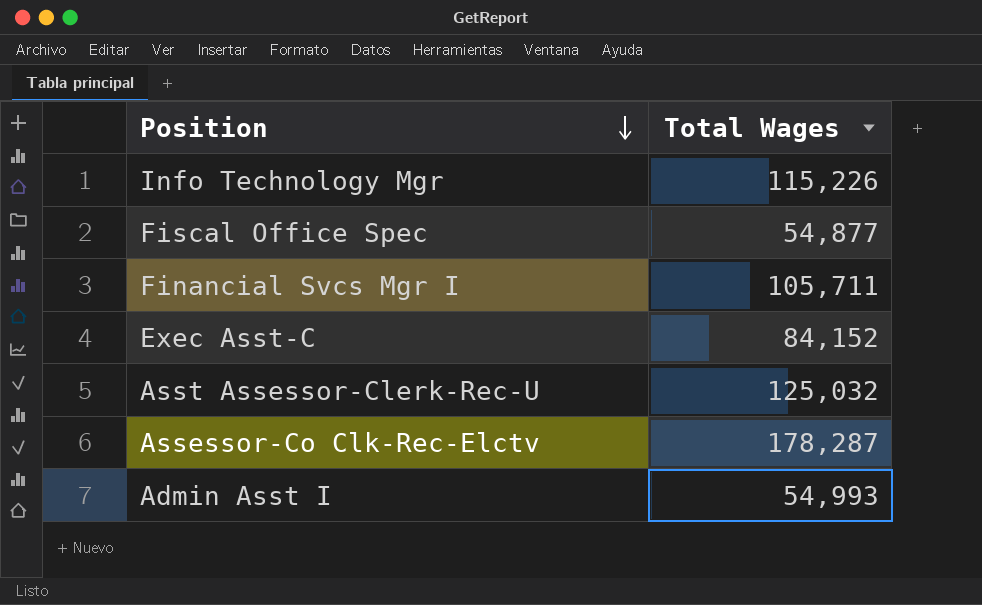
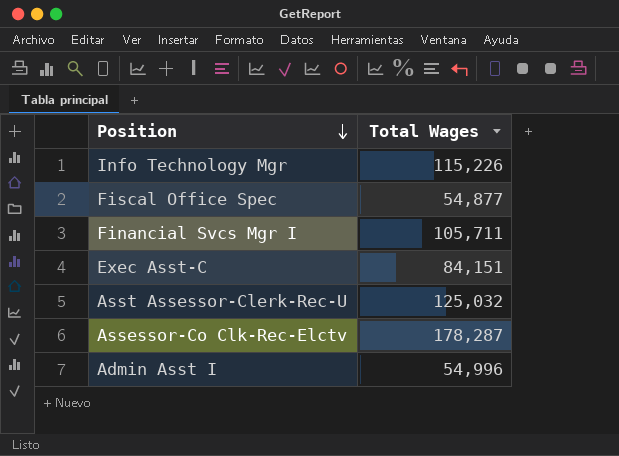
Exec Asst-C | Total Wages: 84,152 -> 84,151
Admin Asst I | Total Wages: 54,993 -> 54,996

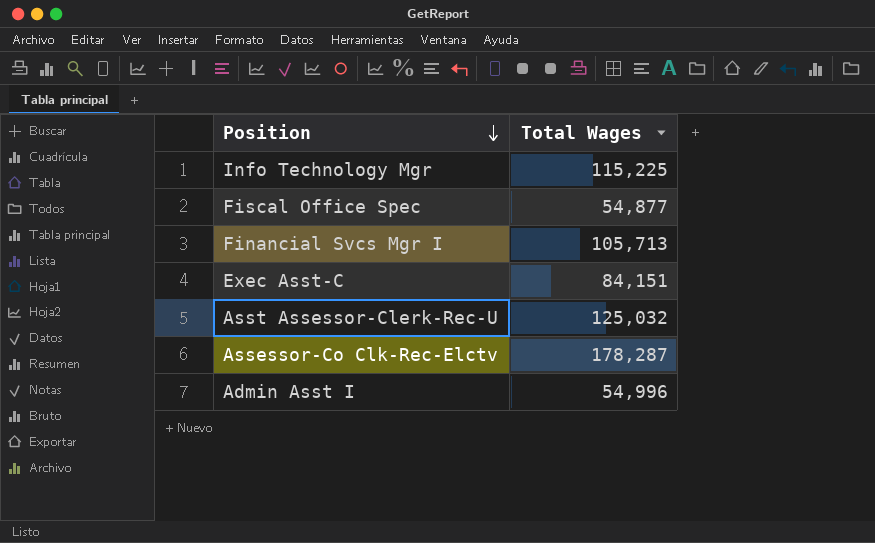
Info Technology Mgr | Total Wages: 115,226 -> 115,225
Financial Svcs Mgr I | Total Wages: 105,711 -> 105,713

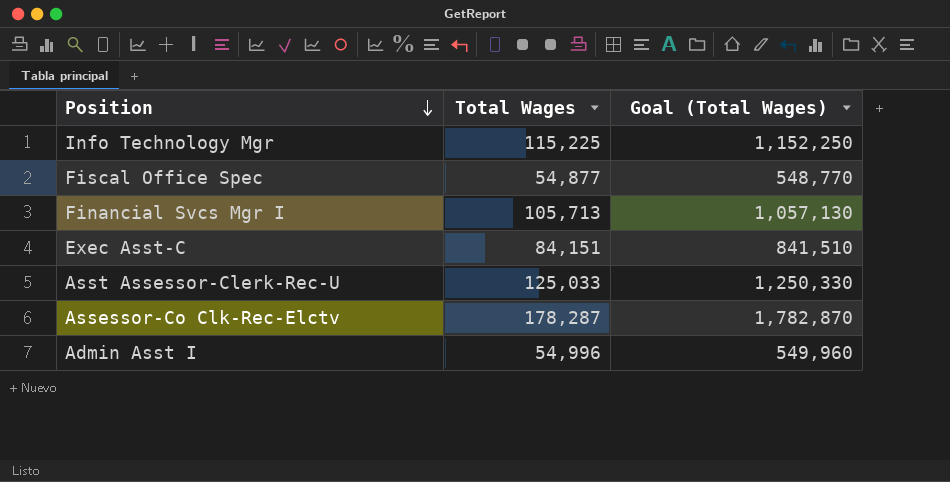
column Goal (Total Wages) | formula: none -> [Total Wages] * 10
Asst Assessor-Clerk-Rec-U | Total Wages: 125,032 -> 125,033

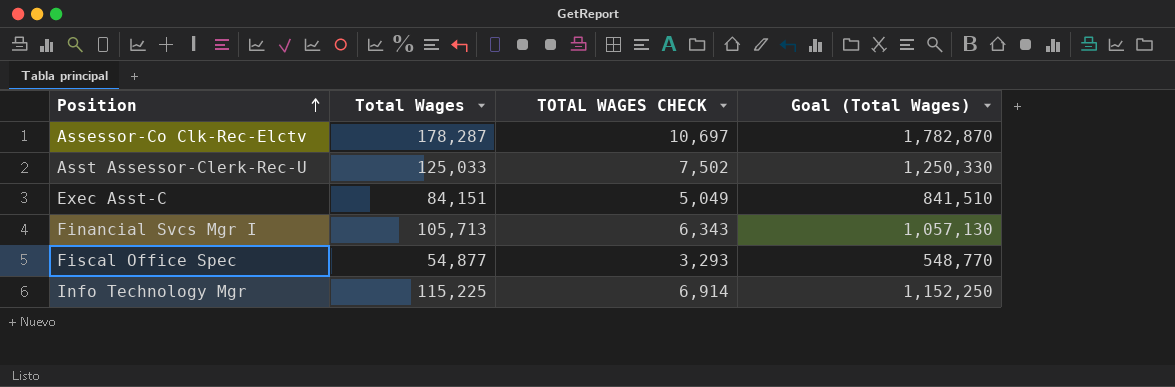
row order: Position descending -> Position ascending
column TOTAL WAGES CHECK | formula: none -> [Total Wages] * 0.06
row Admin Asst I: 54,996 | 549,960 -> none

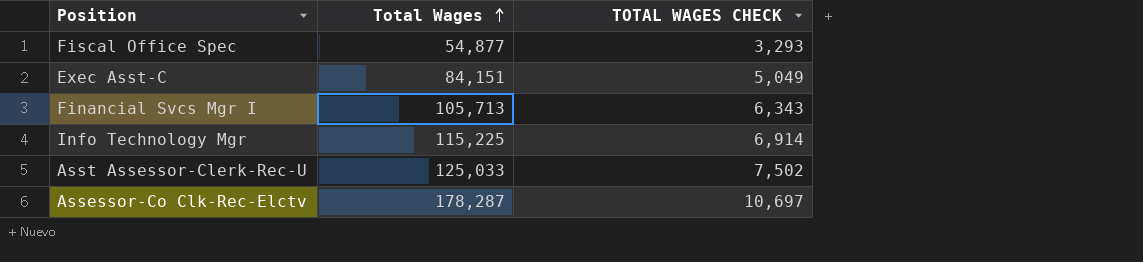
row order: Position ascending -> Total Wages ascending
column Goal (Total Wages) | formula: [Total Wages] * 10 -> none

